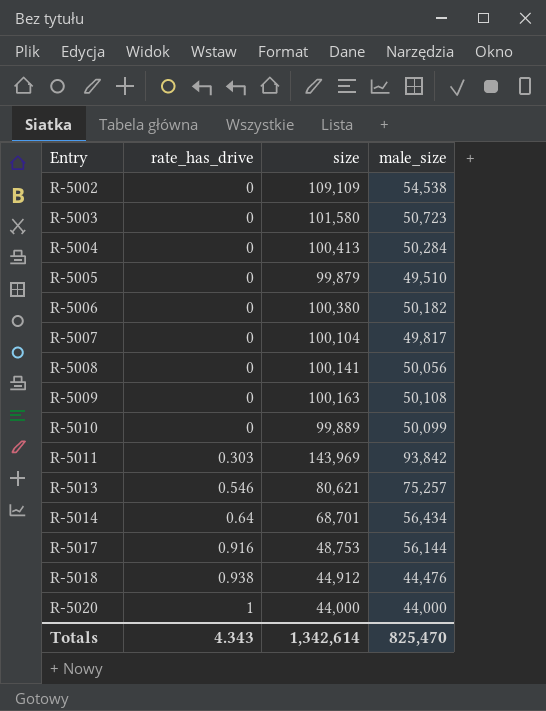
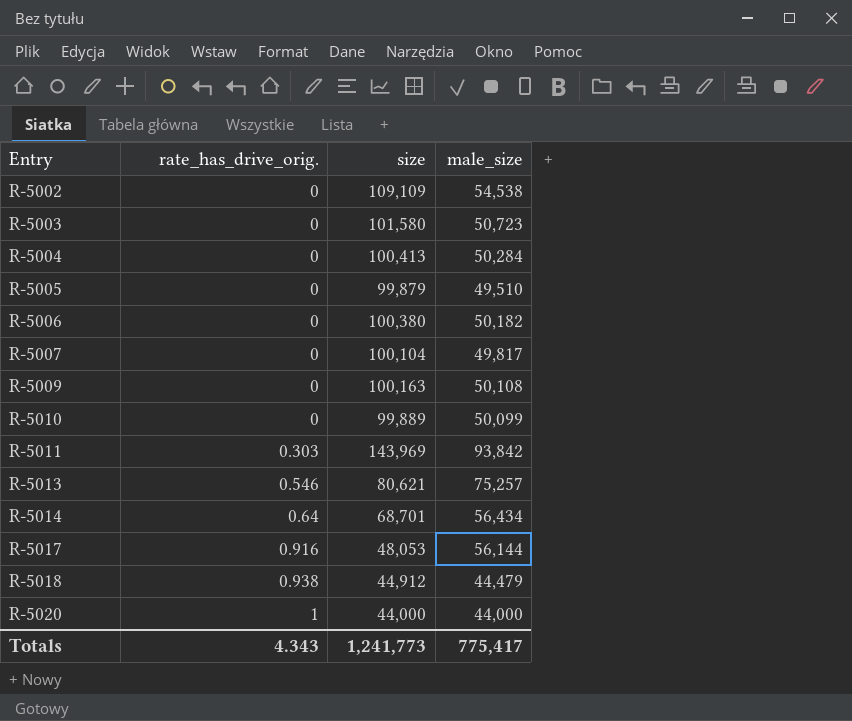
column name: rate_has_drive -> rate_has_drive_orig.
row R-5008: 0 | 100,141 | 50,056 -> none
R-5017 | size: 48,753 -> 48,053
R-5018 | male_size: 44,476 -> 44,479
Totals | size: 1,342,614 -> 1,241,773
Totals | male_size: 825,470 -> 775,417

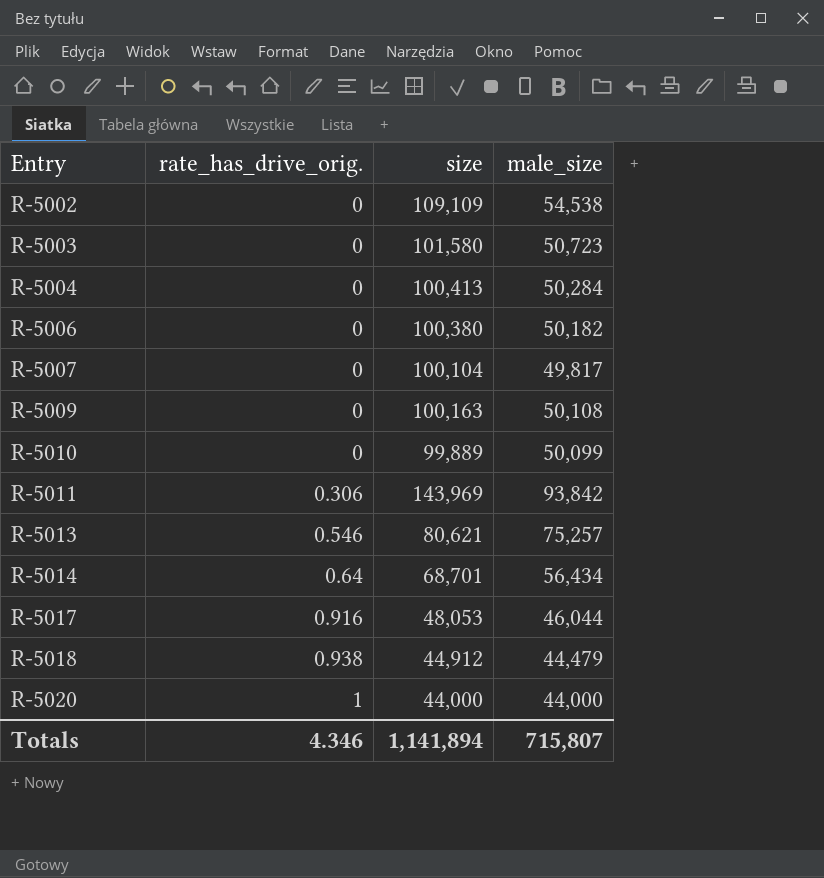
row R-5005: 0 | 99,879 | 49,510 -> none
R-5011 | rate_has_drive_orig.: 0.303 -> 0.306
R-5017 | male_size: 56,144 -> 46,044
Totals | rate_has_drive_orig.: 4.343 -> 4.346
Totals | size: 1,241,773 -> 1,141,894
Totals | male_size: 775,417 -> 715,807

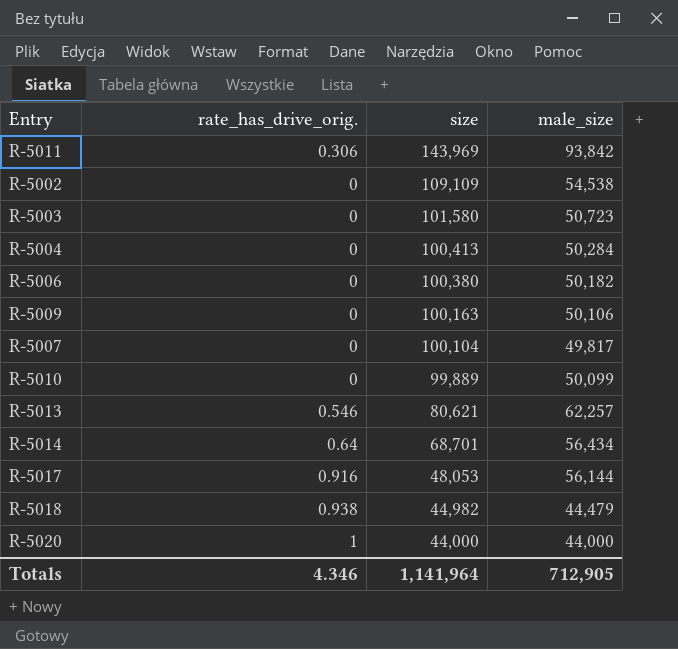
row order: Entry ascending -> size descending
R-5009 | male_size: 50,108 -> 50,106
R-5013 | male_size: 75,257 -> 62,257
R-5017 | male_size: 46,044 -> 56,144
R-5018 | size: 44,912 -> 44,982
Totals | size: 1,141,894 -> 1,141,964
Totals | male_size: 715,807 -> 712,905

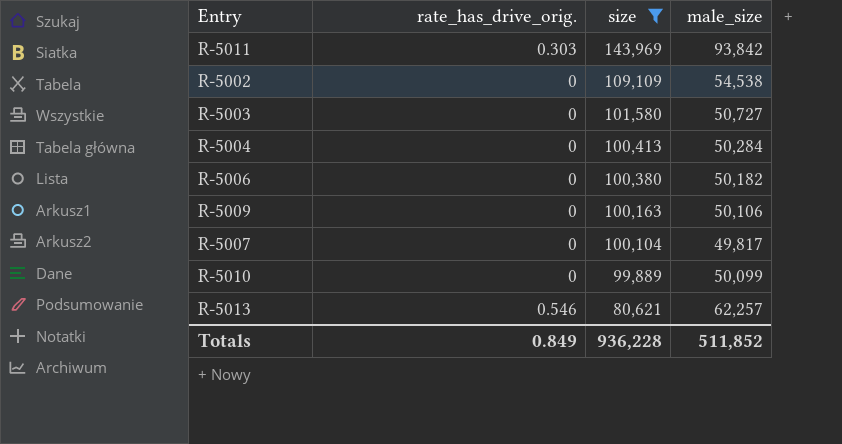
filter: none -> size >= 80,621
R-5011 | rate_has_drive_orig.: 0.306 -> 0.303
R-5003 | male_size: 50,723 -> 50,727
Totals | rate_has_drive_orig.: 4.346 -> 0.849
Totals | size: 1,141,964 -> 936,228
Totals | male_size: 712,905 -> 511,852

